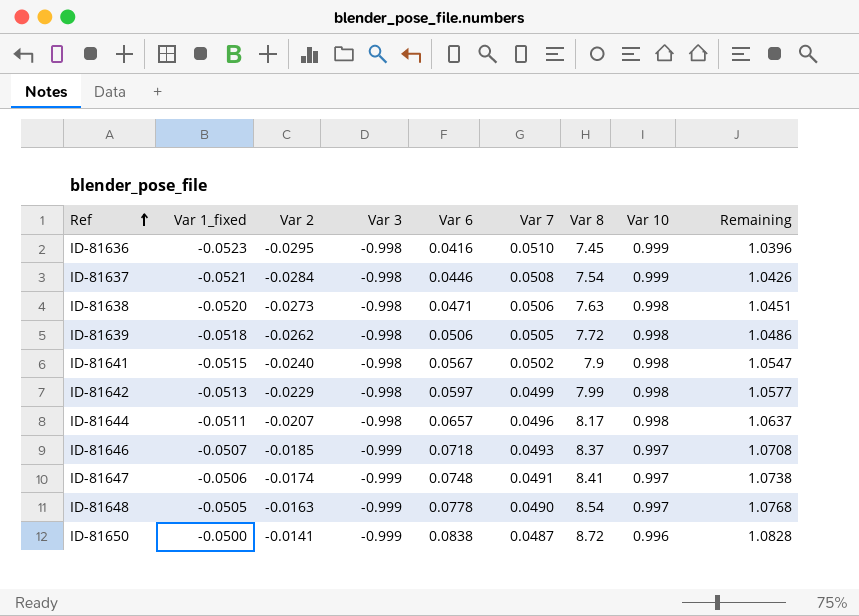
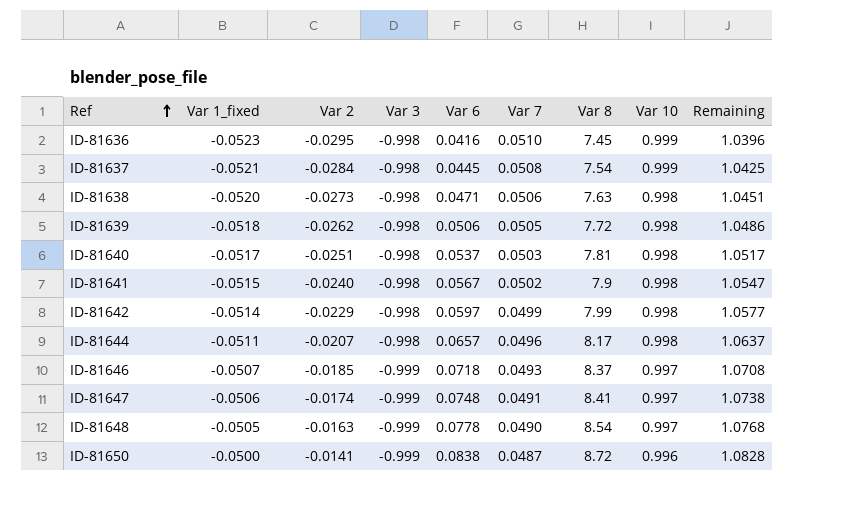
ID-81637 | Var 6: 0.0446 -> 0.0445
ID-81637 | Remaining: 1.0426 -> 1.0425
row ID-81640: none -> -0.0517 | -0.0251 | -0.998 | 0.0537 | 0.0503 | 7.81 | 0.998 | 1.0517
ID-81642 | Var 1_fixed: -0.0513 -> -0.0514

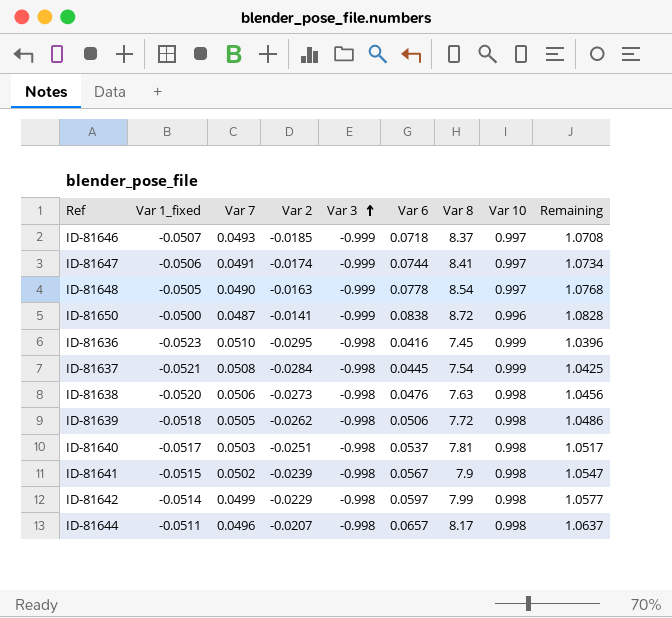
row order: Ref ascending -> Var 3 ascending
column Var 7 | position: 6 -> 3
ID-81647 | Var 6: 0.0748 -> 0.0744
ID-81647 | Remaining: 1.0738 -> 1.0734
ID-81638 | Var 6: 0.0471 -> 0.0476
ID-81638 | Remaining: 1.0451 -> 1.0456
ID-81641 | Var 2: -0.0240 -> -0.0239

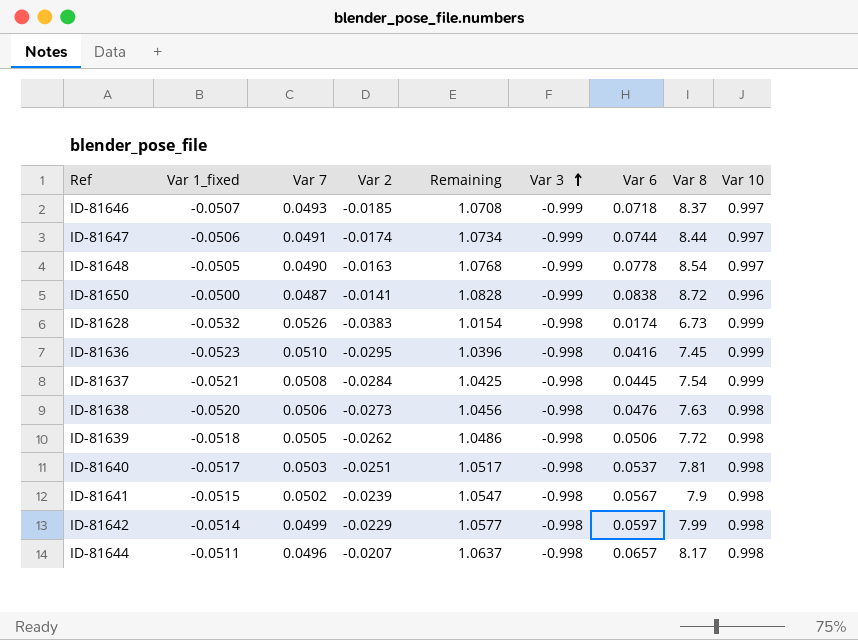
column Remaining | position: 9 -> 5
ID-81647 | Var 8: 8.41 -> 8.44
row ID-81628: none -> -0.0532 | 0.0526 | -0.0383 | 1.0154 | -0.998 | 0.0174 | 6.73 | 0.999

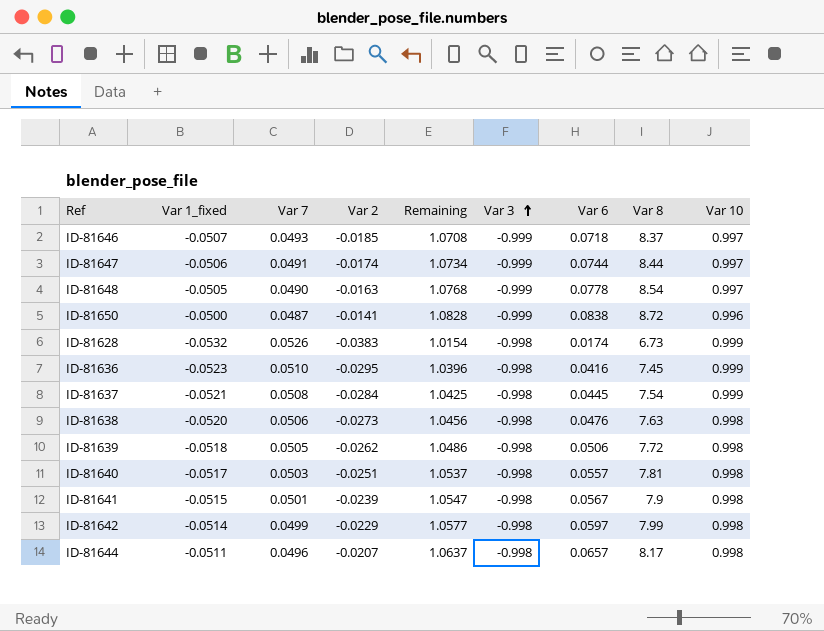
ID-81640 | Remaining: 1.0517 -> 1.0537
ID-81640 | Var 6: 0.0537 -> 0.0557
ID-81641 | Var 7: 0.0502 -> 0.0501

